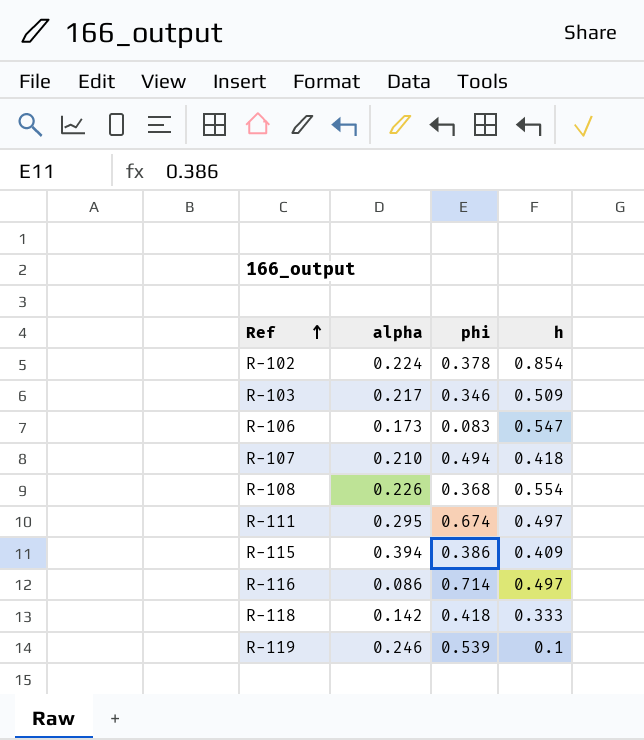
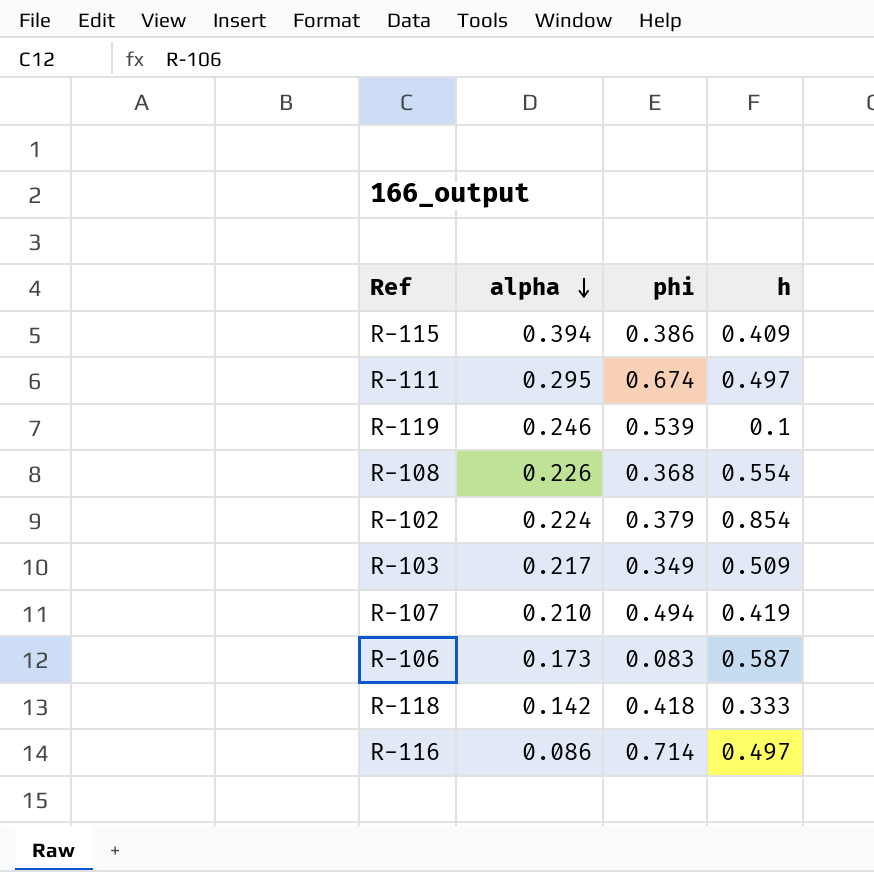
row order: Ref ascending -> alpha descending
R-102 | phi: 0.378 -> 0.379
R-103 | phi: 0.346 -> 0.349
R-107 | h: 0.418 -> 0.419
R-106 | h: 0.547 -> 0.587

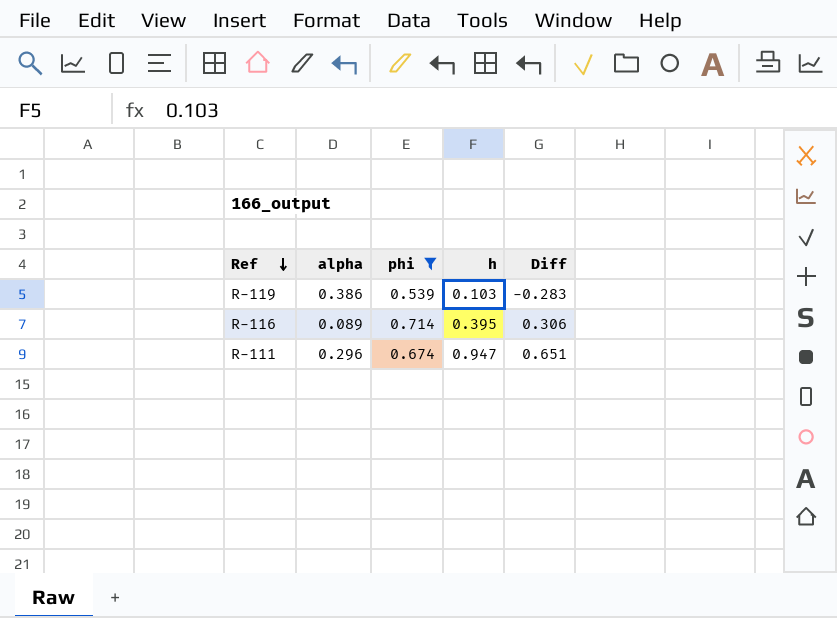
filter: none -> phi >= 0.539
row order: alpha descending -> Ref descending
column Diff | formula: none -> [h] - [alpha]
R-119 | alpha: 0.246 -> 0.386
R-119 | h: 0.1 -> 0.103
R-116 | alpha: 0.086 -> 0.089
R-116 | h: 0.497 -> 0.395
R-111 | alpha: 0.295 -> 0.296
R-111 | h: 0.497 -> 0.947

